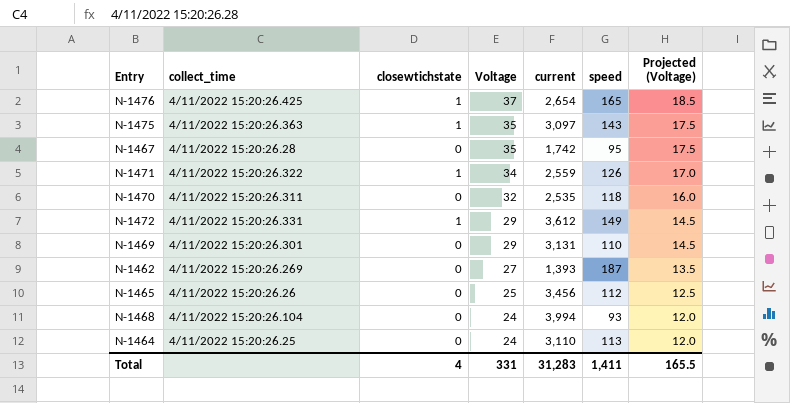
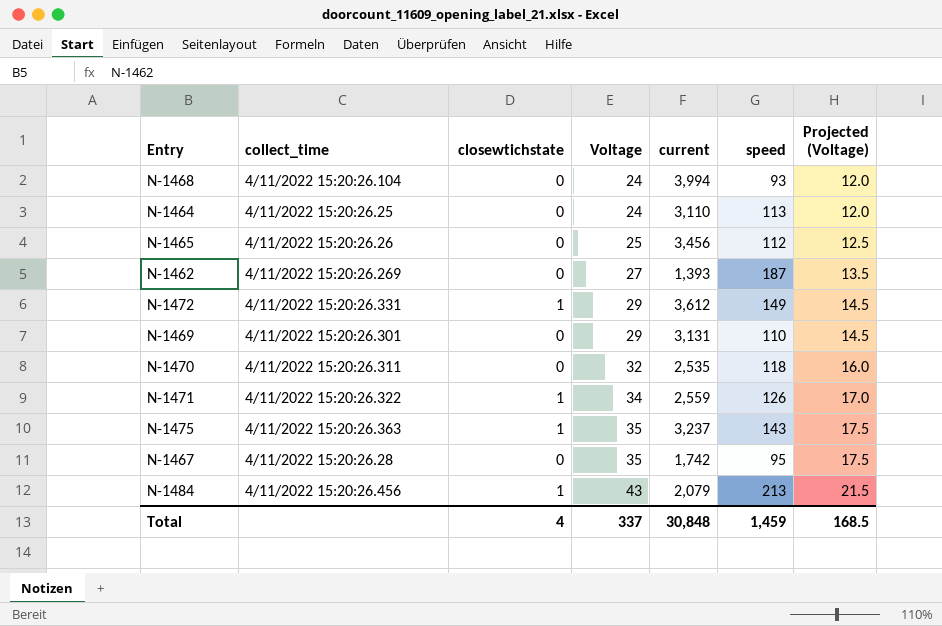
row order: Voltage descending -> Voltage ascending
row N-1476: 4/11/2022 15:20:26.425 | 1 | 37 | 2,654 | 165 | 18.5 -> none
N-1475 | current: 3,097 -> 3,237
row N-1484: none -> 4/11/2022 15:20:26.456 | 1 | 43 | 2,079 | 213 | 21.5
Total | Voltage: 331 -> 337
Total | current: 31,283 -> 30,848
Total | speed: 1,411 -> 1,459
Total | Projected (Voltage): 165.5 -> 168.5

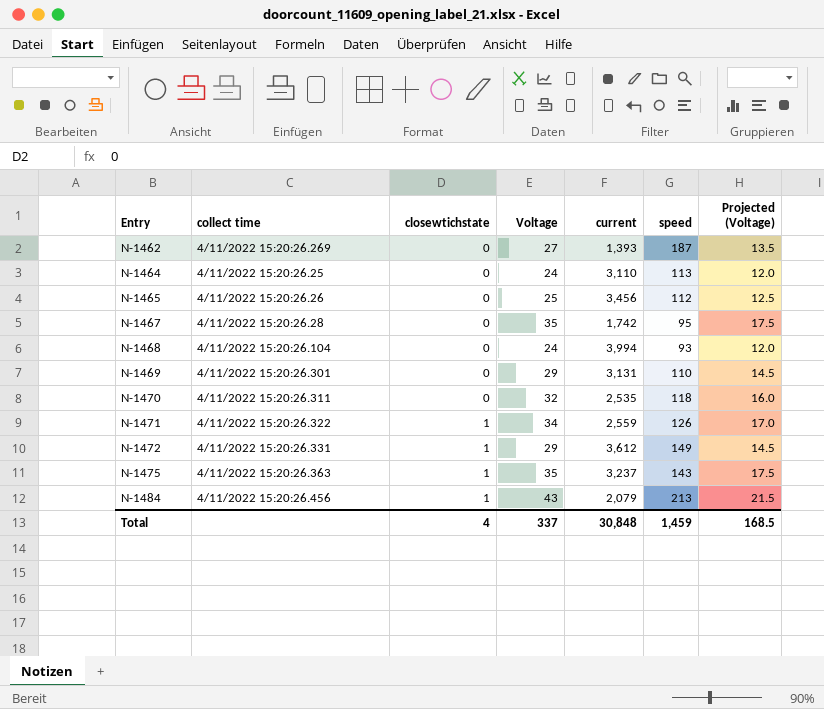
row order: Voltage ascending -> Entry ascending
column name: collect_time -> collect time

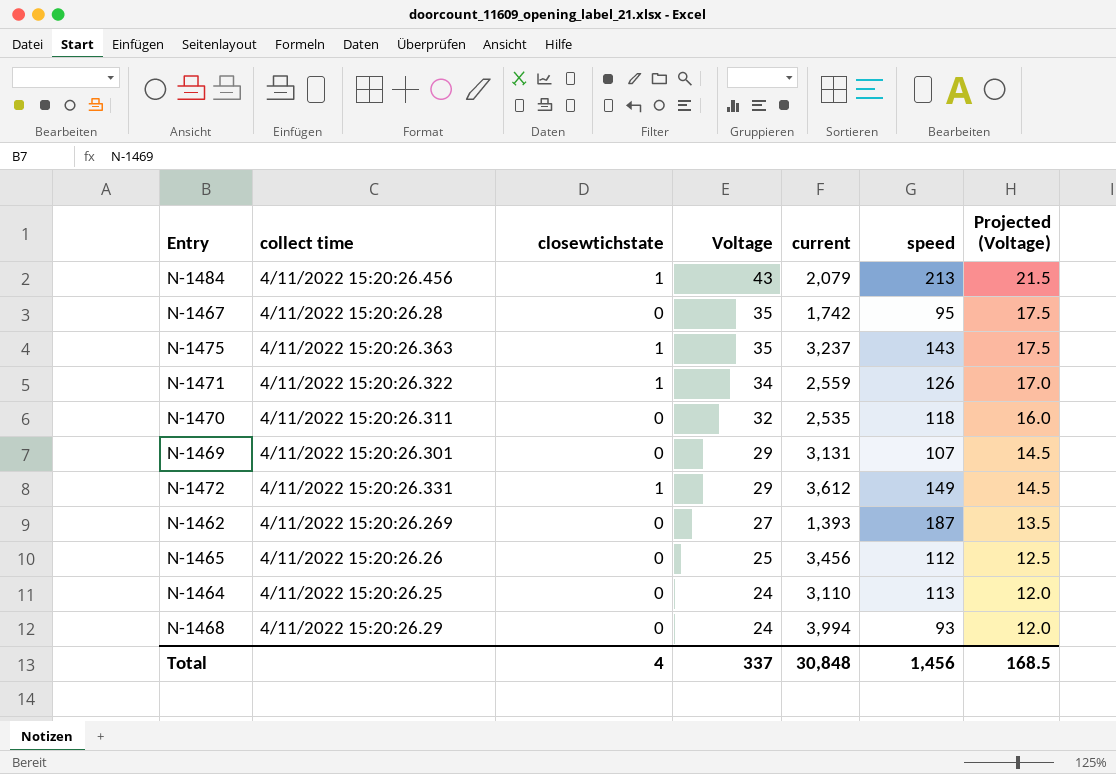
row order: Entry ascending -> Voltage descending
N-1469 | speed: 110 -> 107
N-1468 | collect time: 4/11/2022 15:20:26.104 -> 4/11/2022 15:20:26.29
Total | speed: 1,459 -> 1,456

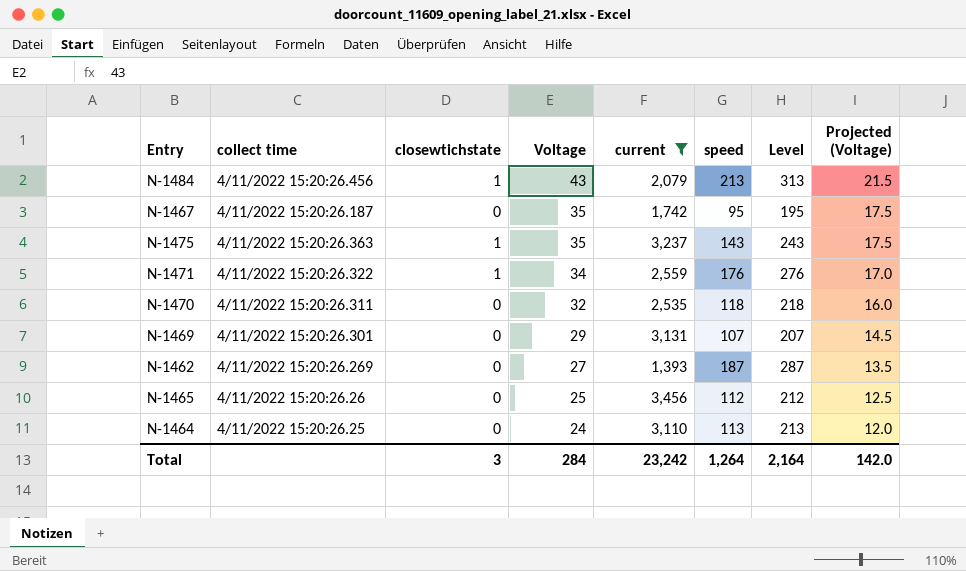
filter: none -> current <= 3,456
column Level | formula: none -> [speed] + 100
N-1467 | collect time: 4/11/2022 15:20:26.28 -> 4/11/2022 15:20:26.187
N-1471 | speed: 126 -> 176
Total | closewtichstate: 4 -> 3
Total | Voltage: 337 -> 284
Total | current: 30,848 -> 23,242
Total | speed: 1,456 -> 1,264
Total | Projected (Voltage): 168.5 -> 142.0

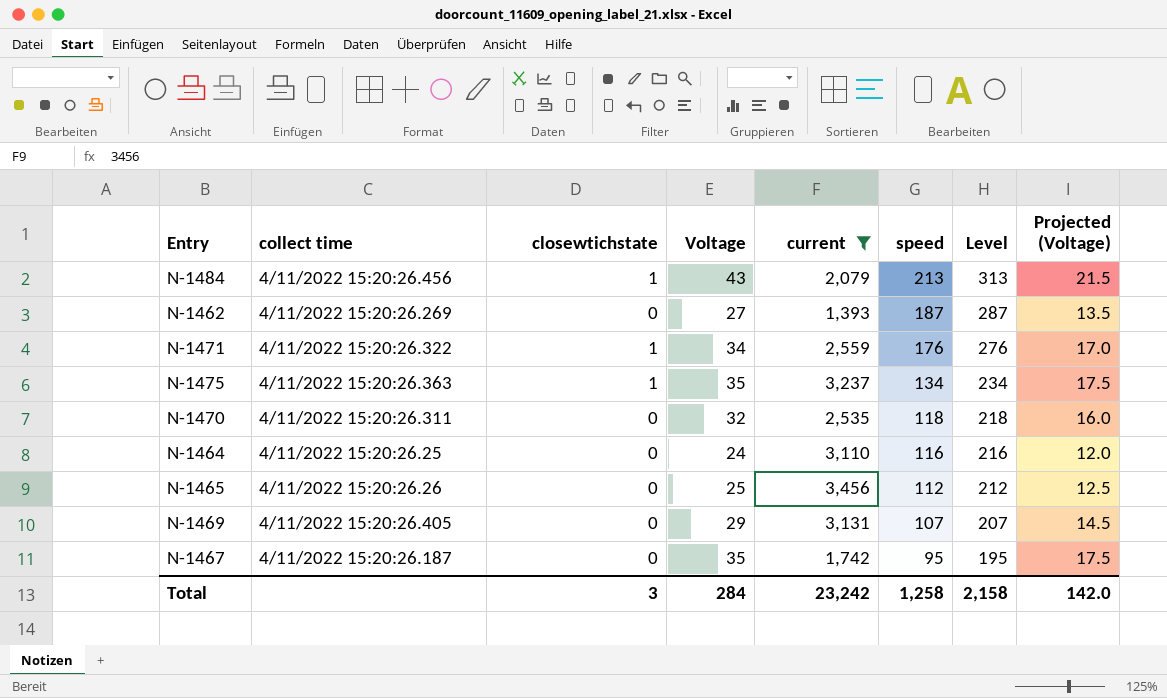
row order: Voltage descending -> speed descending
N-1475 | speed: 143 -> 134
N-1475 | Level: 243 -> 234
N-1464 | speed: 113 -> 116
N-1464 | Level: 213 -> 216
N-1469 | collect time: 4/11/2022 15:20:26.301 -> 4/11/2022 15:20:26.405
Total | speed: 1,264 -> 1,258
Total | Level: 2,164 -> 2,158

